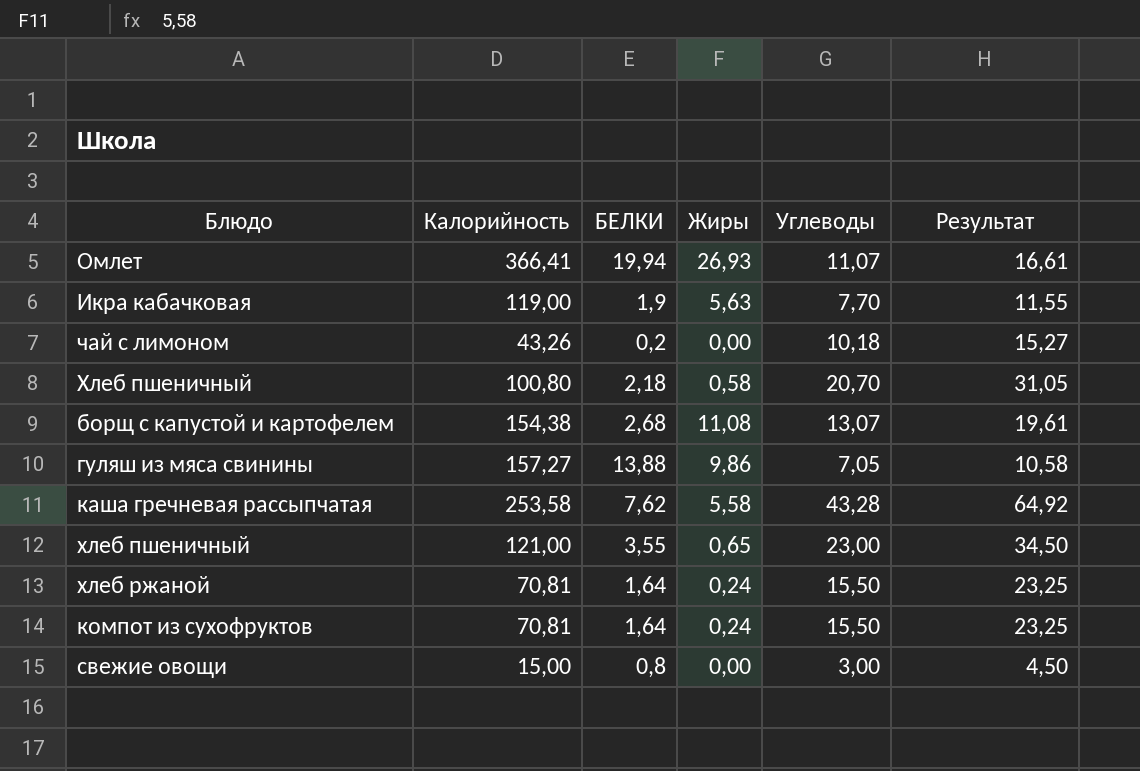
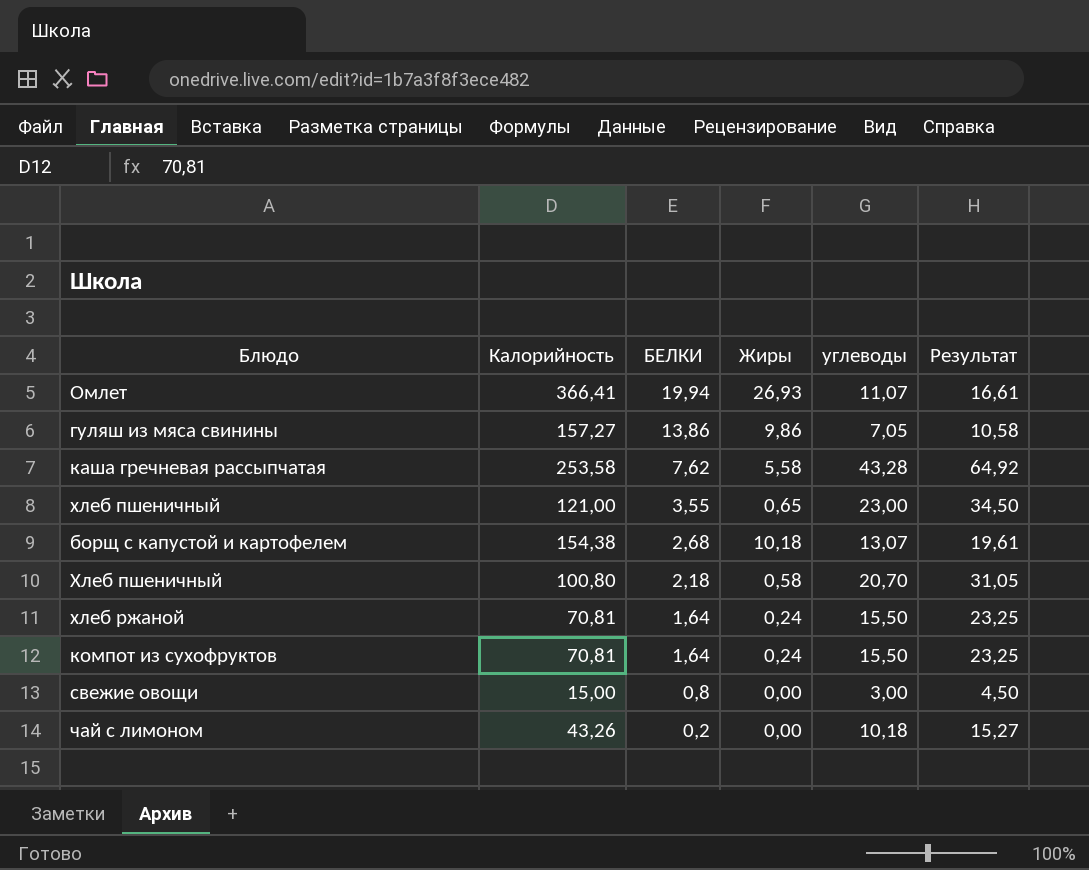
row order: none -> БЕЛКИ descending
column name: Углеводы -> углеводы
row Икра кабачковая: 119,00 | 1,9 | 5,63 | 7,70 | 11,55 -> none
гуляш из мяса свинины | БЕЛКИ: 13,88 -> 13,86
борщ с капустой и картофелем | Жиры: 11,08 -> 10,18

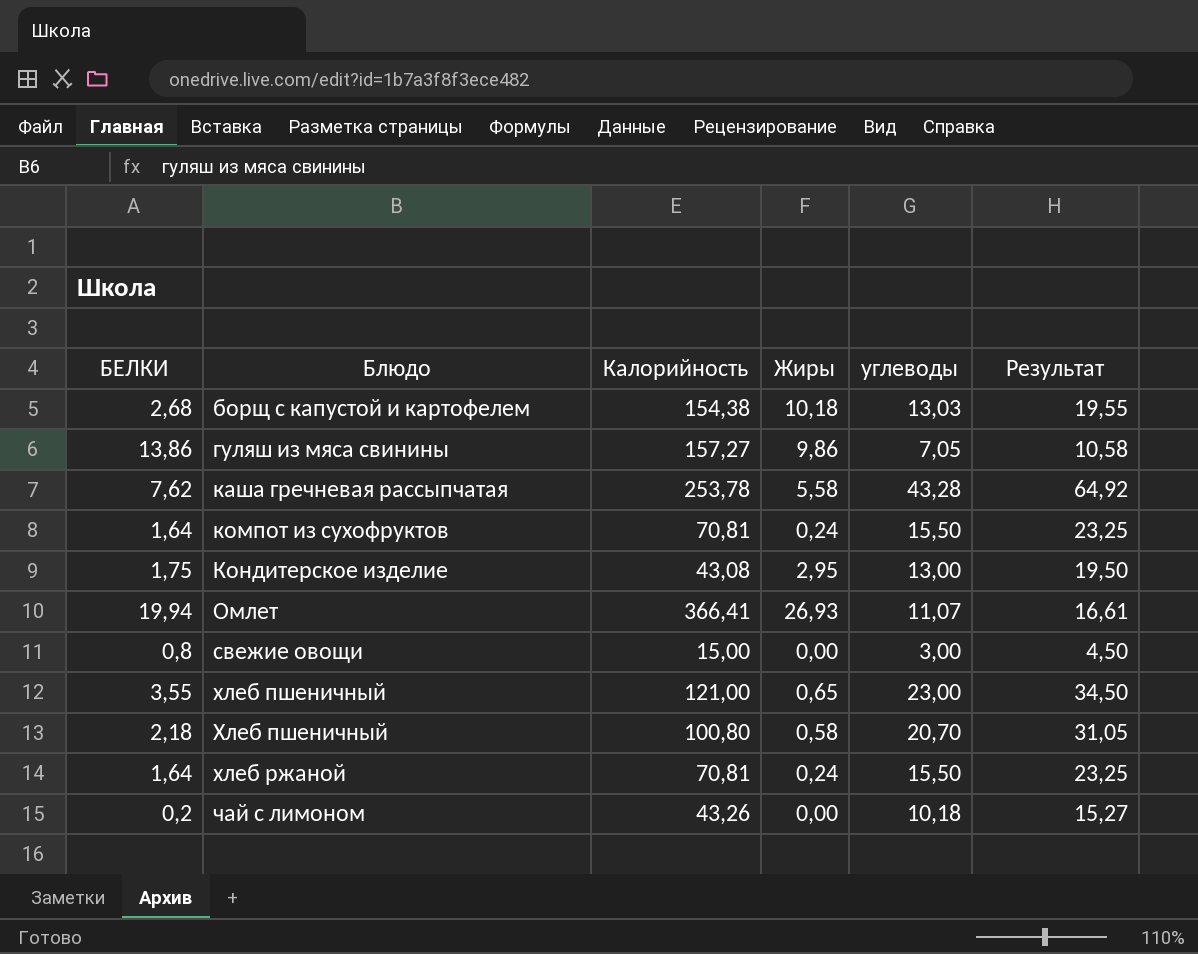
row order: БЕЛКИ descending -> Блюдо ascending
column БЕЛКИ | position: 3 -> 1
борщ с капустой и картофелем | углеводы: 13,07 -> 13,03
борщ с капустой и картофелем | Результат: 19,61 -> 19,55
каша гречневая рассыпчатая | Калорийность: 253,58 -> 253,78
row Кондитерское изделие: none -> 1,75 | 43,08 | 2,95 | 13,00 | 19,50

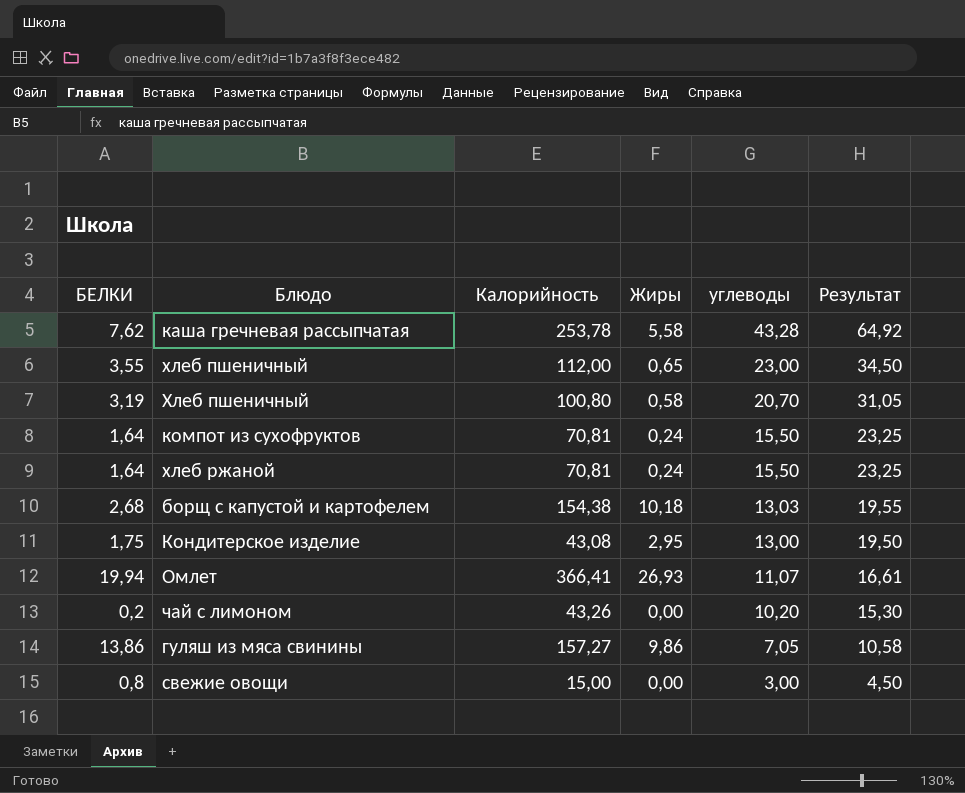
row order: Блюдо ascending -> углеводы descending
хлеб пшеничный | Калорийность: 121,00 -> 112,00
Хлеб пшеничный | БЕЛКИ: 2,18 -> 3,19
чай с лимоном | углеводы: 10,18 -> 10,20
чай с лимоном | Результат: 15,27 -> 15,30

